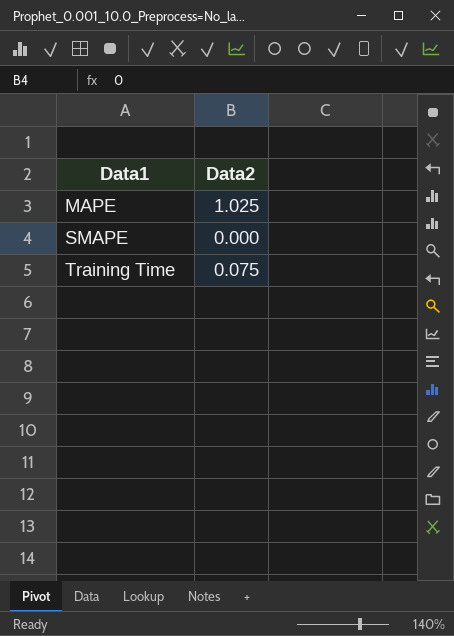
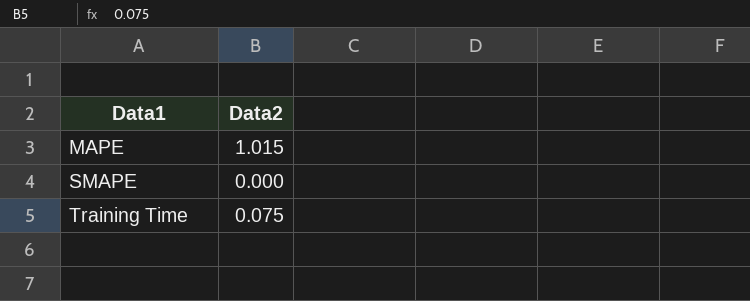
MAPE | Data2: 1.025 -> 1.015

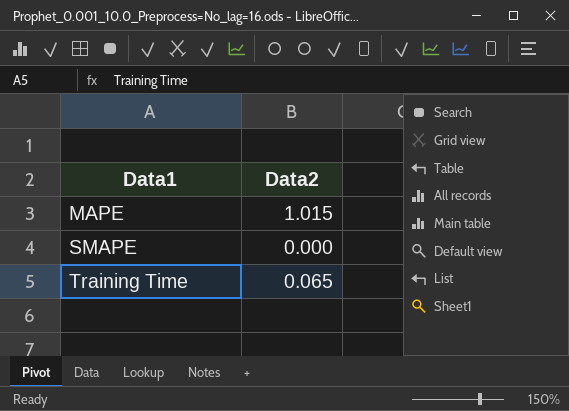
Training Time | Data2: 0.075 -> 0.065

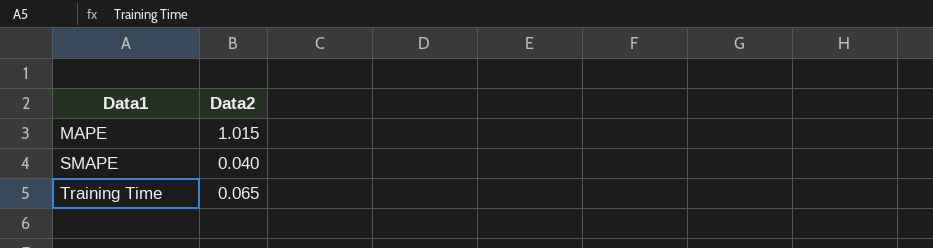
SMAPE | Data2: 0.000 -> 0.040

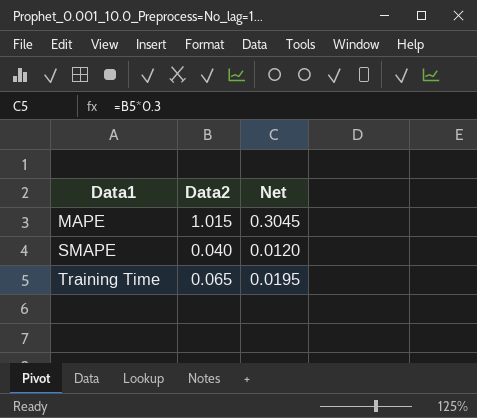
column Net | formula: none -> [Data2] * 0.3

